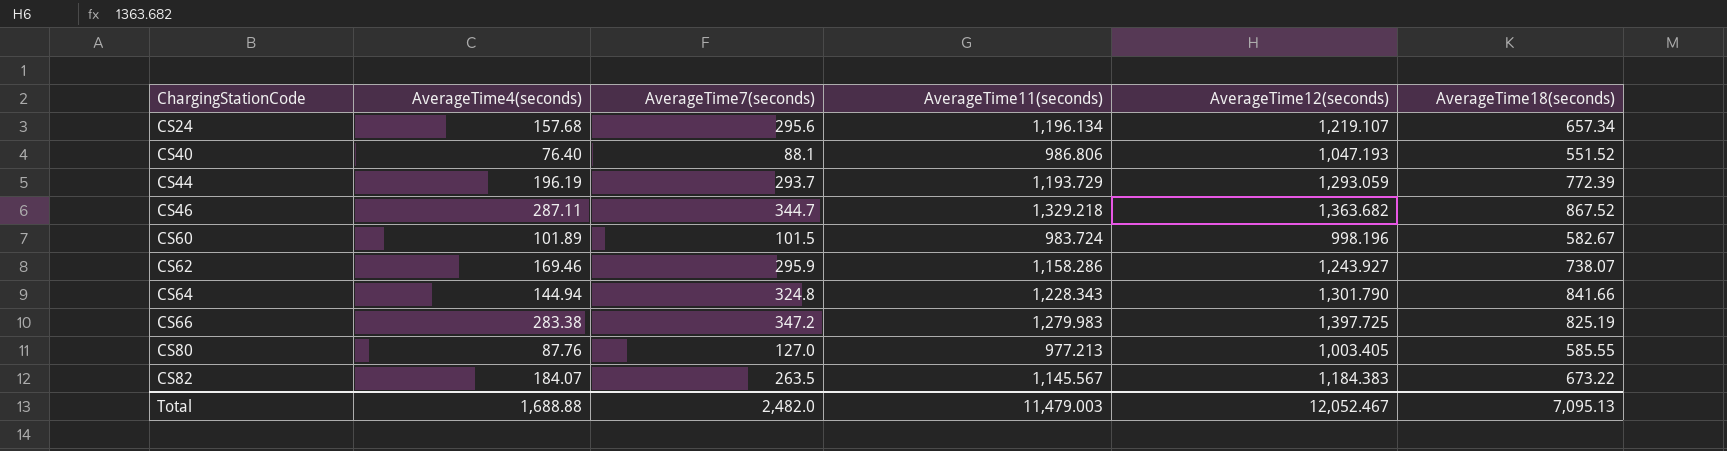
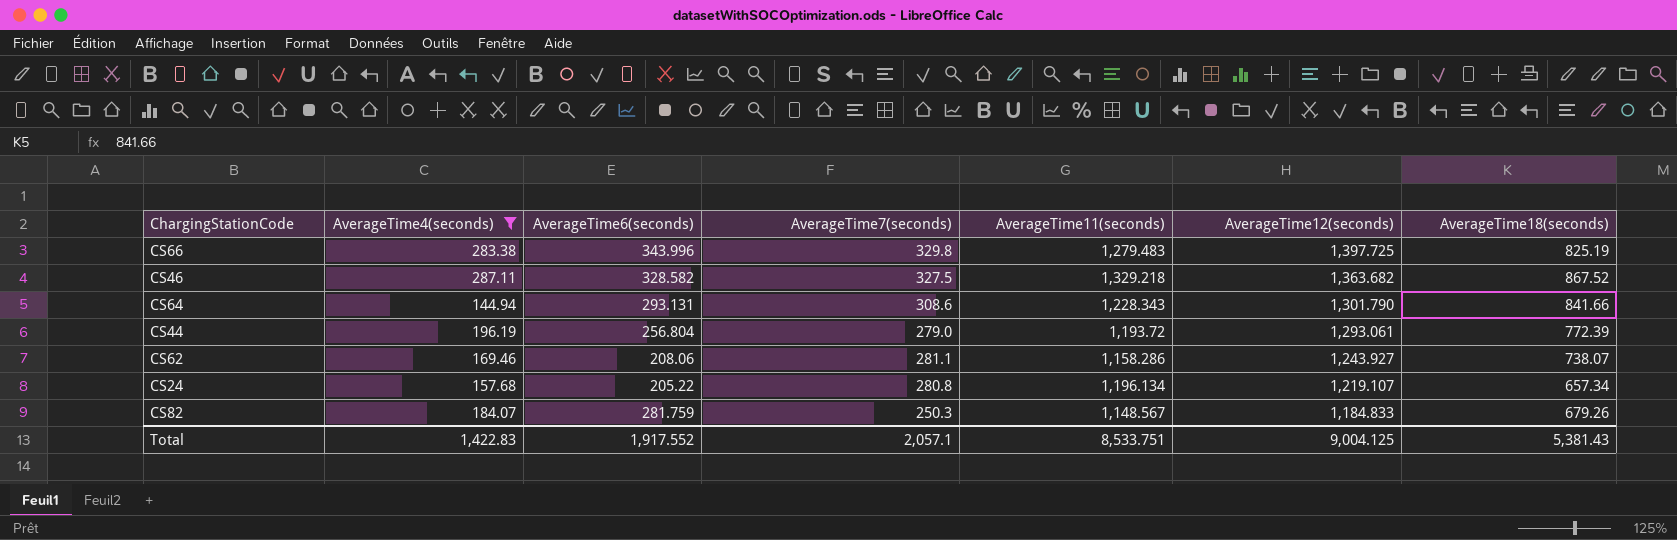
filter: none -> AverageTime4(seconds) >= 144.94
row order: ChargingStationCode ascending -> AverageTime12(seconds) descending
column AverageTime6(seconds) | position: none -> 3
CS66 | AverageTime7(seconds): 347.2 -> 329.8
CS66 | AverageTime11(seconds): 1,279.983 -> 1,279.483
CS46 | AverageTime7(seconds): 344.7 -> 327.5
CS64 | AverageTime7(seconds): 324.8 -> 308.6
CS44 | AverageTime7(seconds): 293.7 -> 279.0
CS44 | AverageTime11(seconds): 1,193.729 -> 1,193.72
CS44 | AverageTime12(seconds): 1,293.059 -> 1,293.061
CS62 | AverageTime7(seconds): 295.9 -> 281.1
CS24 | AverageTime7(seconds): 295.6 -> 280.8
CS82 | AverageTime7(seconds): 263.5 -> 250.3
CS82 | AverageTime11(seconds): 1,145.567 -> 1,148.567
CS82 | AverageTime12(seconds): 1,184.383 -> 1,184.833
CS82 | AverageTime18(seconds): 673.22 -> 679.26
Total | AverageTime4(seconds): 1,688.88 -> 1,422.83
Total | AverageTime7(seconds): 2,482.0 -> 2,057.1
Total | AverageTime11(seconds): 11,479.003 -> 8,533.751
Total | AverageTime12(seconds): 12,052.467 -> 9,004.125
Total | AverageTime18(seconds): 7,095.13 -> 5,381.43

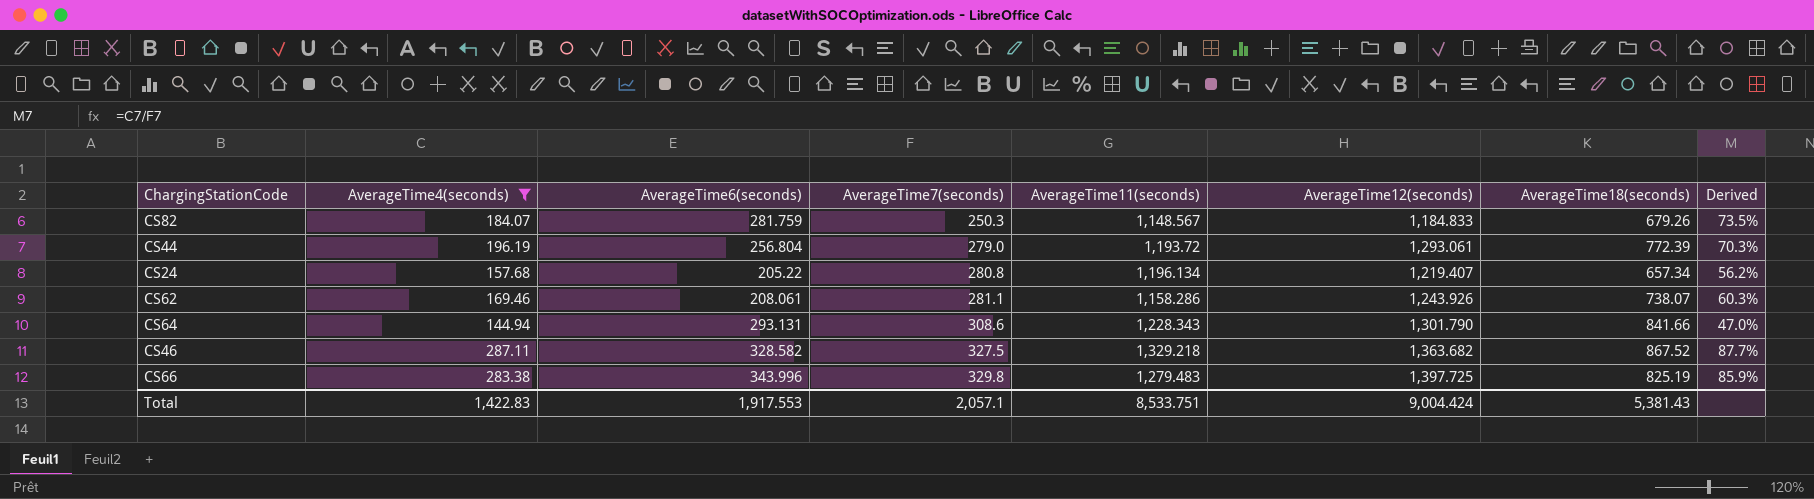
row order: AverageTime12(seconds) descending -> AverageTime7(seconds) ascending
column Derived | formula: none -> [AverageTime4(seconds)] / [AverageTime7(seconds)]
CS24 | AverageTime12(seconds): 1,219.107 -> 1,219.407
CS62 | AverageTime6(seconds): 208.06 -> 208.061
CS62 | AverageTime12(seconds): 1,243.927 -> 1,243.926
Total | AverageTime6(seconds): 1,917.552 -> 1,917.553
Total | AverageTime12(seconds): 9,004.125 -> 9,004.424

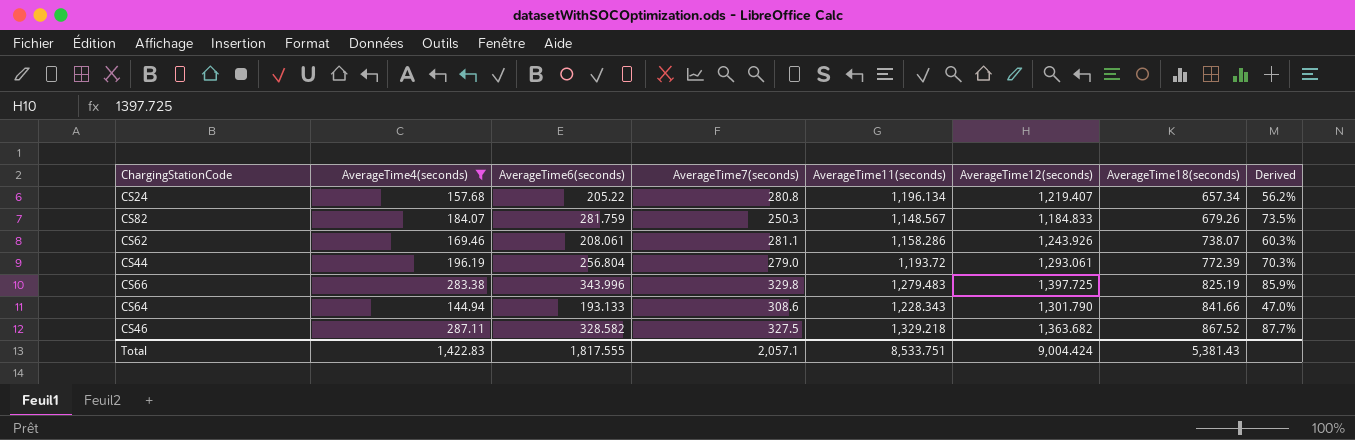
row order: AverageTime7(seconds) ascending -> AverageTime18(seconds) ascending
CS64 | AverageTime6(seconds): 293.131 -> 193.133
Total | AverageTime6(seconds): 1,917.553 -> 1,817.555

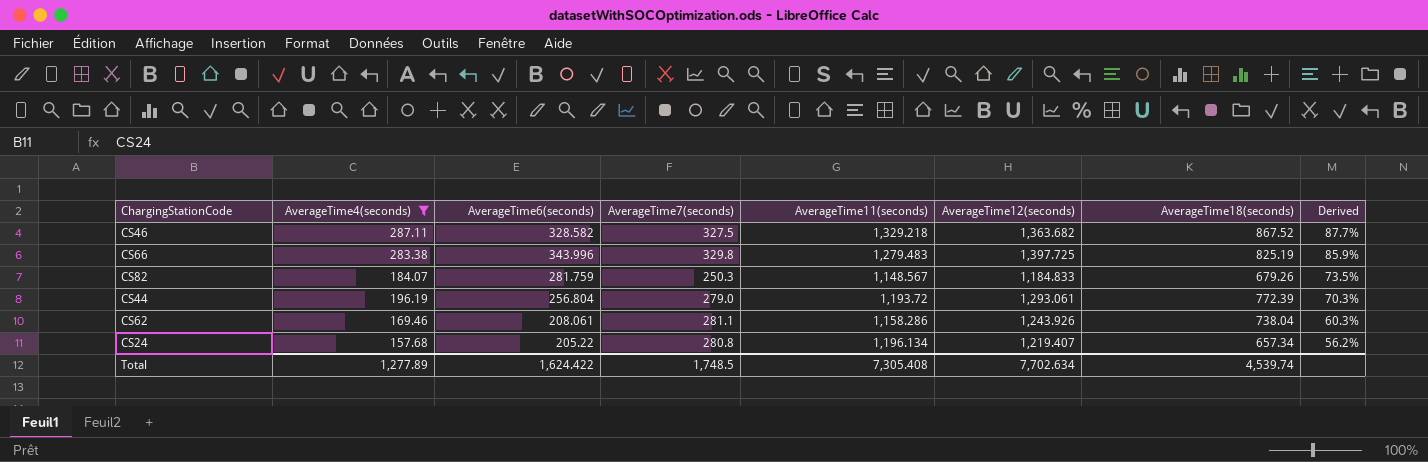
row order: AverageTime18(seconds) ascending -> Derived descending
row CS64: 144.94 | 193.133 | 308.6 | 1,228.343 | 1,301.790 | 841.66 | 47.0% -> none
CS62 | AverageTime18(seconds): 738.07 -> 738.04
Total | AverageTime4(seconds): 1,422.83 -> 1,277.89
Total | AverageTime6(seconds): 1,817.555 -> 1,624.422
Total | AverageTime7(seconds): 2,057.1 -> 1,748.5
Total | AverageTime11(seconds): 8,533.751 -> 7,305.408
Total | AverageTime12(seconds): 9,004.424 -> 7,702.634
Total | AverageTime18(seconds): 5,381.43 -> 4,539.74

